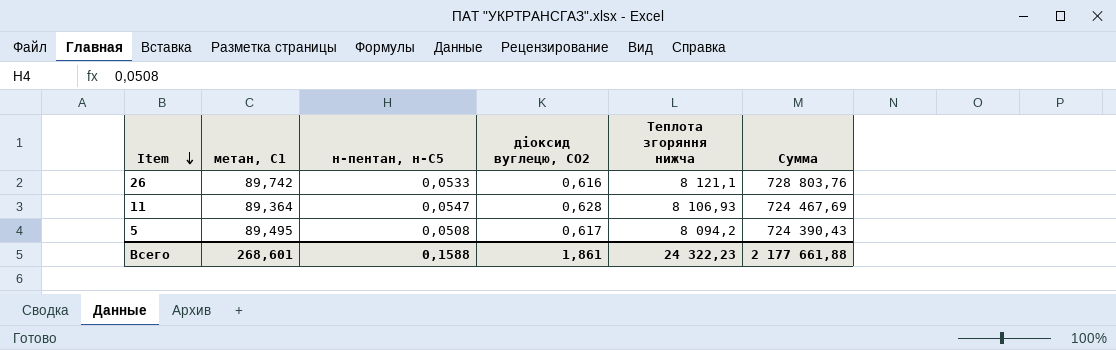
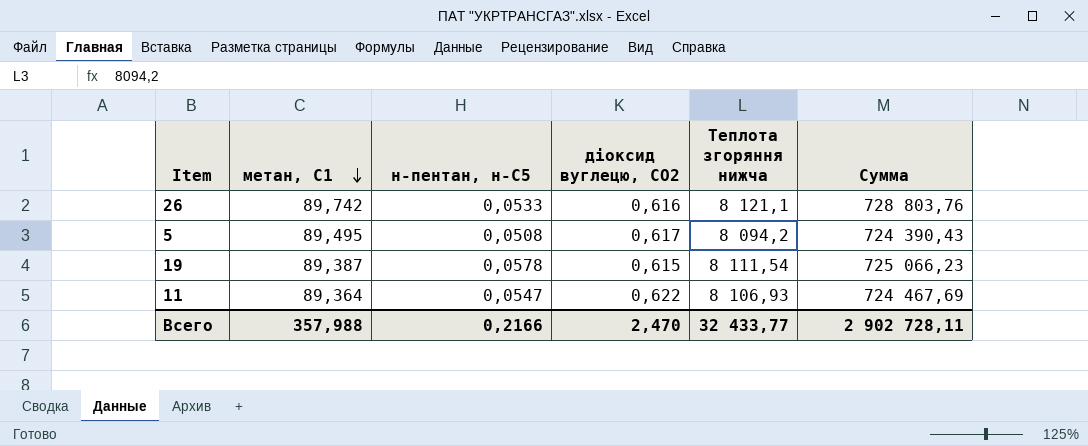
row order: Item descending -> метан, С1 descending
row 19: none -> 89,387 | 0,0578 | 0,615 | 8 111,54 | 725 066,23
11 | діоксид вуглецю, CО2: 0,628 -> 0,622
Всего | метан, С1: 268,601 -> 357,988
Всего | н-пентан, н-С5: 0,1588 -> 0,2166
Всего | діоксид вуглецю, CО2: 1,861 -> 2,470
Всего | Теплота згоряння нижча: 24 322,23 -> 32 433,77
Всего | Сумма: 2 177 661,88 -> 2 902 728,11

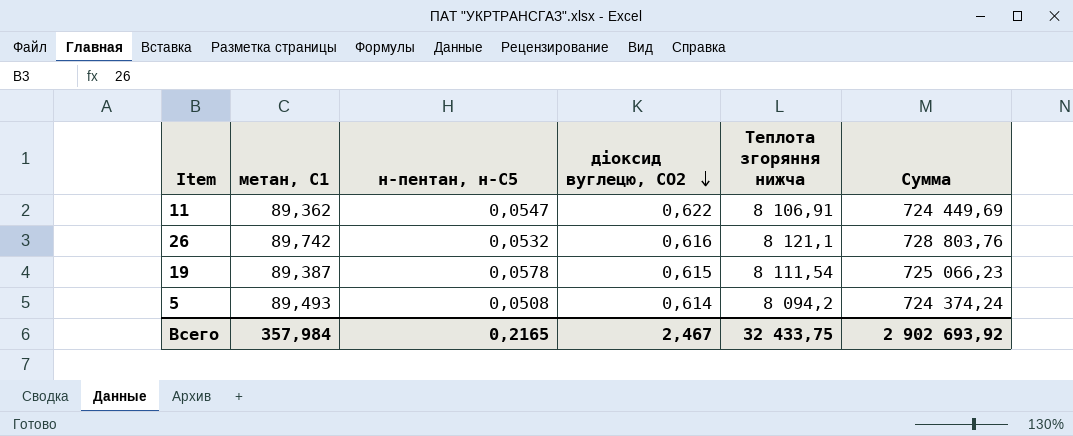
row order: метан, С1 descending -> діоксид вуглецю, CО2 descending
11 | метан, С1: 89,364 -> 89,362
11 | Теплота згоряння нижча: 8 106,93 -> 8 106,91
11 | Сумма: 724 467,69 -> 724 449,69
26 | н-пентан, н-С5: 0,0533 -> 0,0532
5 | метан, С1: 89,495 -> 89,493
5 | діоксид вуглецю, CО2: 0,617 -> 0,614
5 | Сумма: 724 390,43 -> 724 374,24
Всего | метан, С1: 357,988 -> 357,984
Всего | н-пентан, н-С5: 0,2166 -> 0,2165
Всего | діоксид вуглецю, CО2: 2,470 -> 2,467
Всего | Теплота згоряння нижча: 32 433,77 -> 32 433,75
Всего | Сумма: 2 902 728,11 -> 2 902 693,92

